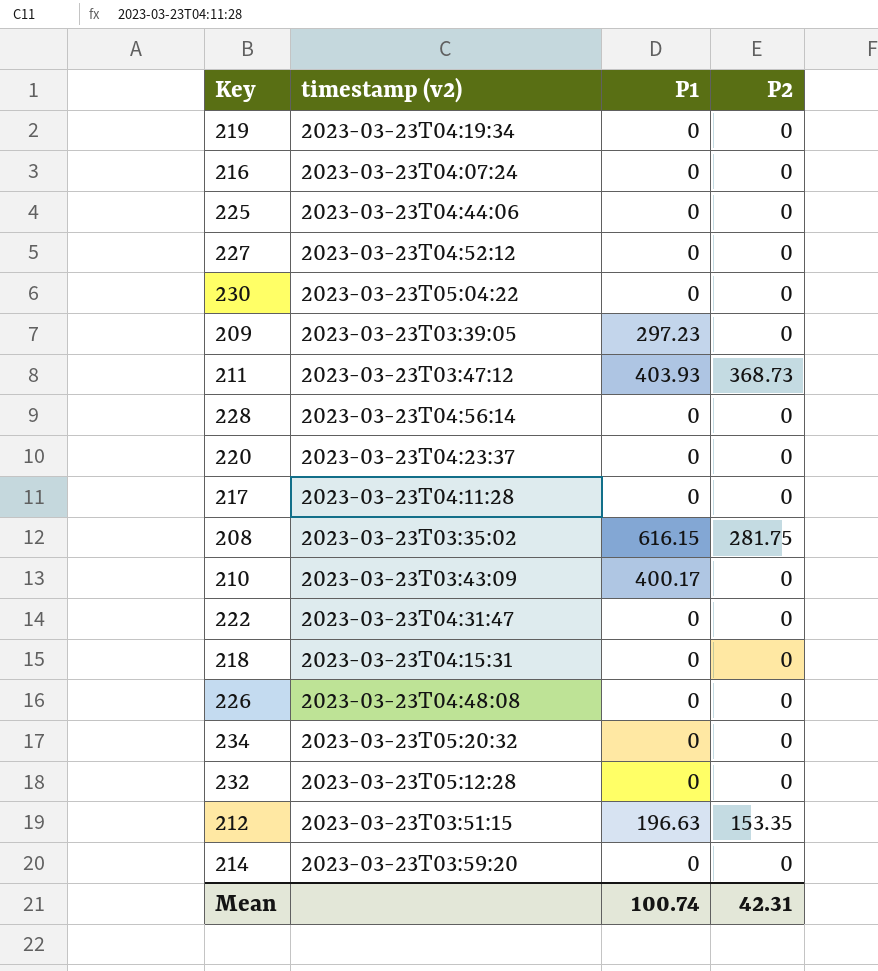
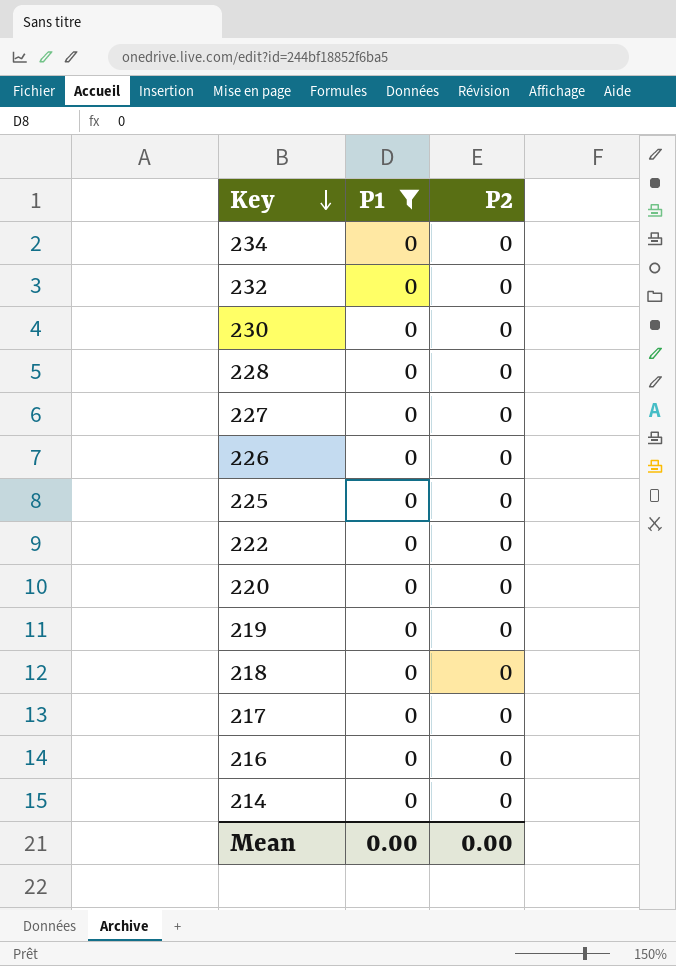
filter: none -> P1 = 0
row order: none -> Key descending
column timestamp (v2) | position: 2 -> none
Mean | P1: 100.74 -> 0.00
Mean | P2: 42.31 -> 0.00

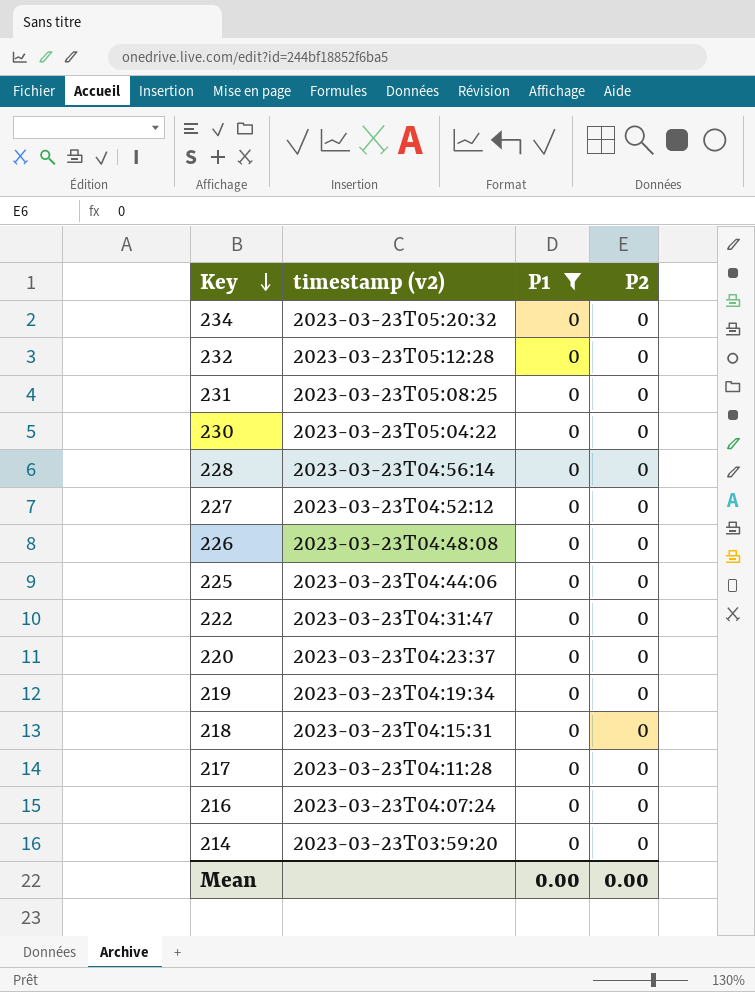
column timestamp (v2) | position: none -> 2
row 231: none -> 2023-03-23T05:08:25 | 0 | 0

